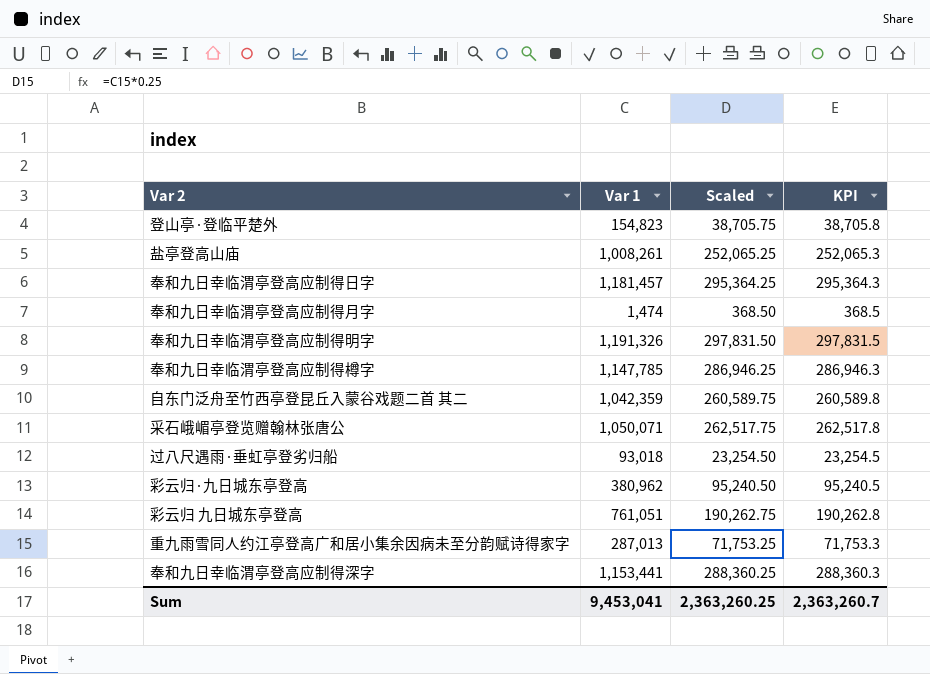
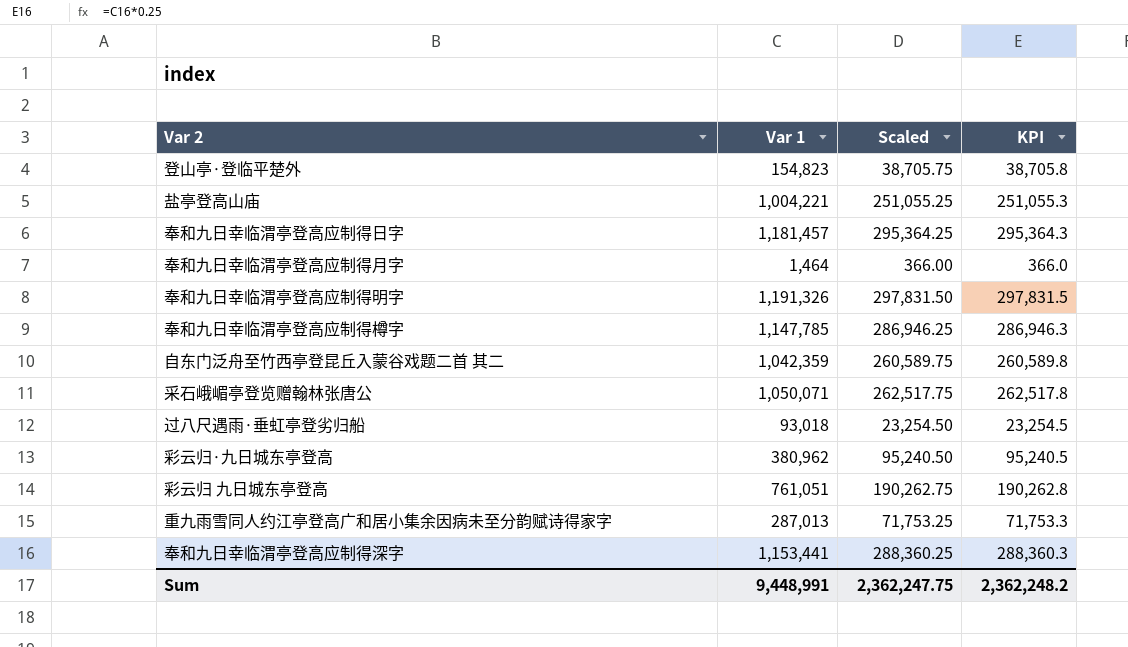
盐亭登高山庙 | Var 1: 1,008,261 -> 1,004,221
盐亭登高山庙 | Scaled: 252,065.25 -> 251,055.25
盐亭登高山庙 | KPI: 252,065.3 -> 251,055.3
奉和九日幸临渭亭登高应制得月字 | Var 1: 1,474 -> 1,464
奉和九日幸临渭亭登高应制得月字 | Scaled: 368.50 -> 366.00
奉和九日幸临渭亭登高应制得月字 | KPI: 368.5 -> 366.0
Sum | Var 1: 9,453,041 -> 9,448,991
Sum | Scaled: 2,363,260.25 -> 2,362,247.75
Sum | KPI: 2,363,260.7 -> 2,362,248.2

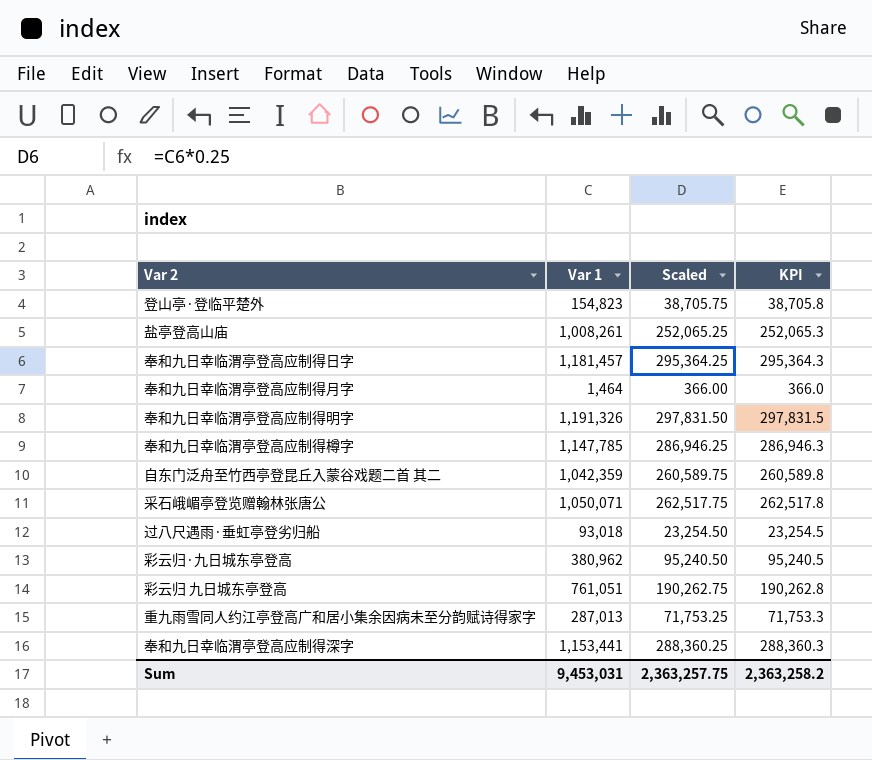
盐亭登高山庙 | Var 1: 1,004,221 -> 1,008,261
盐亭登高山庙 | Scaled: 251,055.25 -> 252,065.25
盐亭登高山庙 | KPI: 251,055.3 -> 252,065.3
Sum | Var 1: 9,448,991 -> 9,453,031
Sum | Scaled: 2,362,247.75 -> 2,363,257.75
Sum | KPI: 2,362,248.2 -> 2,363,258.2

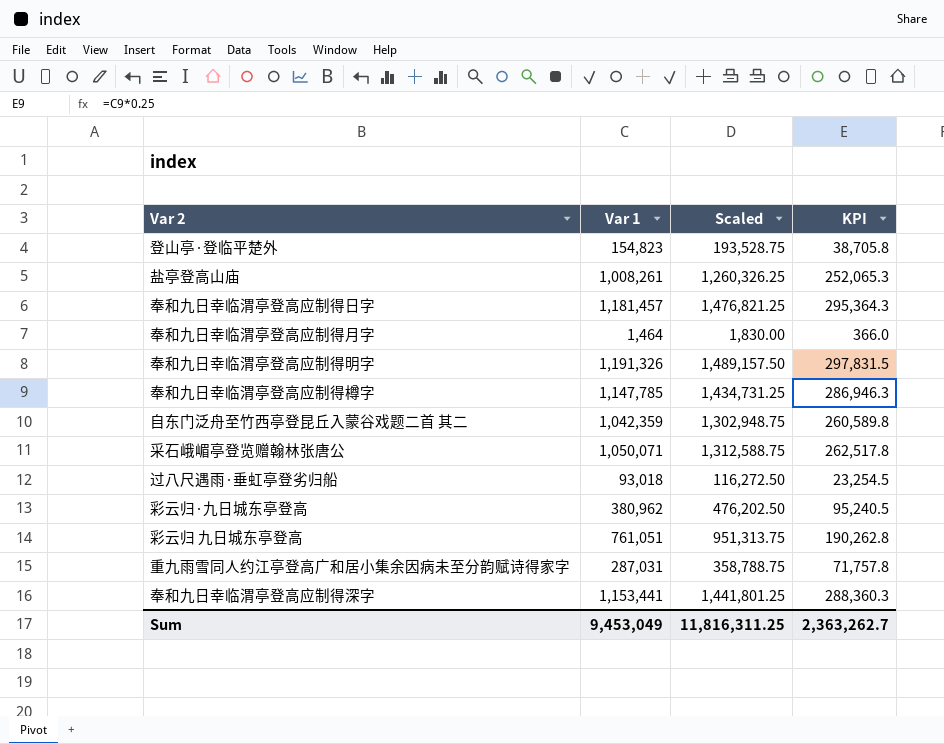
column Scaled | formula: [Var 1] * 0.25 -> [Var 1] * 1.25
重九雨雪同人约江亭登高广和居小集余因病未至分韵赋诗得家字 | Var 1: 287,013 -> 287,031
重九雨雪同人约江亭登高广和居小集余因病未至分韵赋诗得家字 | KPI: 71,753.3 -> 71,757.8
Sum | Var 1: 9,453,031 -> 9,453,049
Sum | Scaled: 2,363,257.75 -> 11,816,311.25
Sum | KPI: 2,363,258.2 -> 2,363,262.7

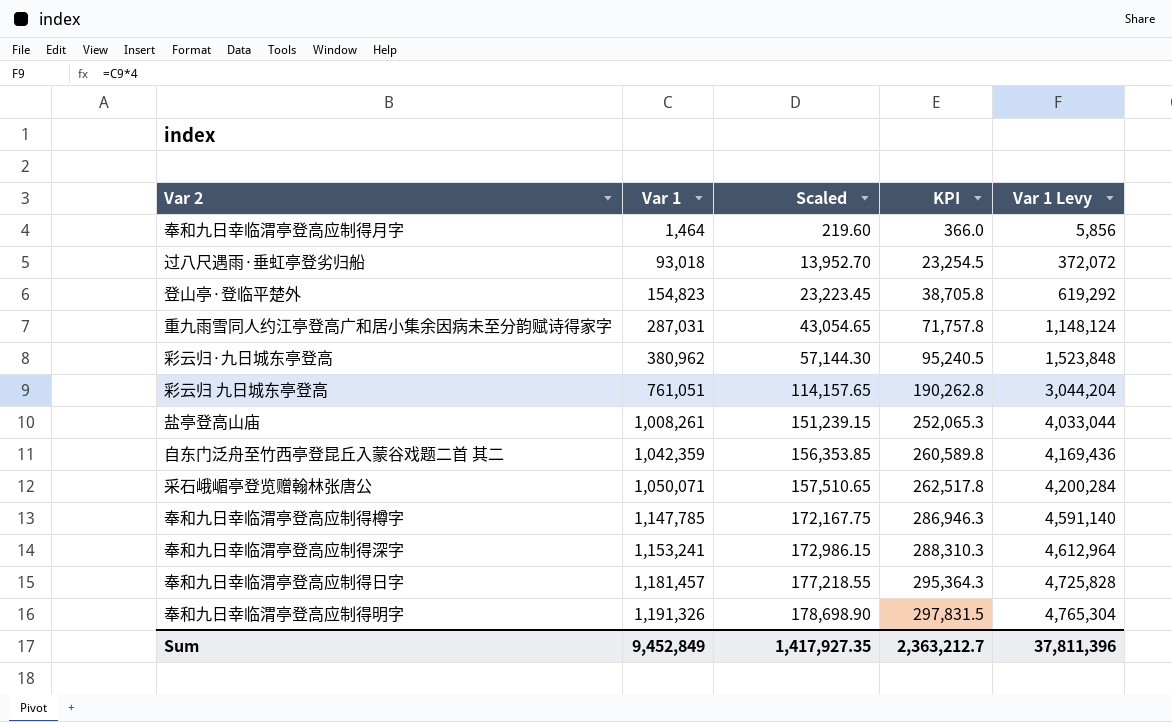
row order: none -> Var 1 ascending
column Scaled | formula: [Var 1] * 1.25 -> [Var 1] * 0.15
column Var 1 Levy | formula: none -> [Var 1] * 4
奉和九日幸临渭亭登高应制得深字 | Var 1: 1,153,441 -> 1,153,241
奉和九日幸临渭亭登高应制得深字 | KPI: 288,360.3 -> 288,310.3
Sum | Var 1: 9,453,049 -> 9,452,849
Sum | Scaled: 11,816,311.25 -> 1,417,927.35
Sum | KPI: 2,363,262.7 -> 2,363,212.7

